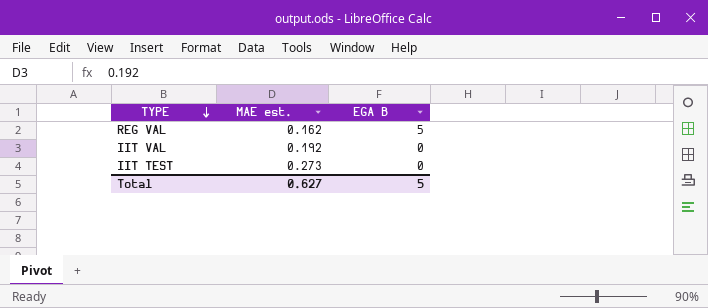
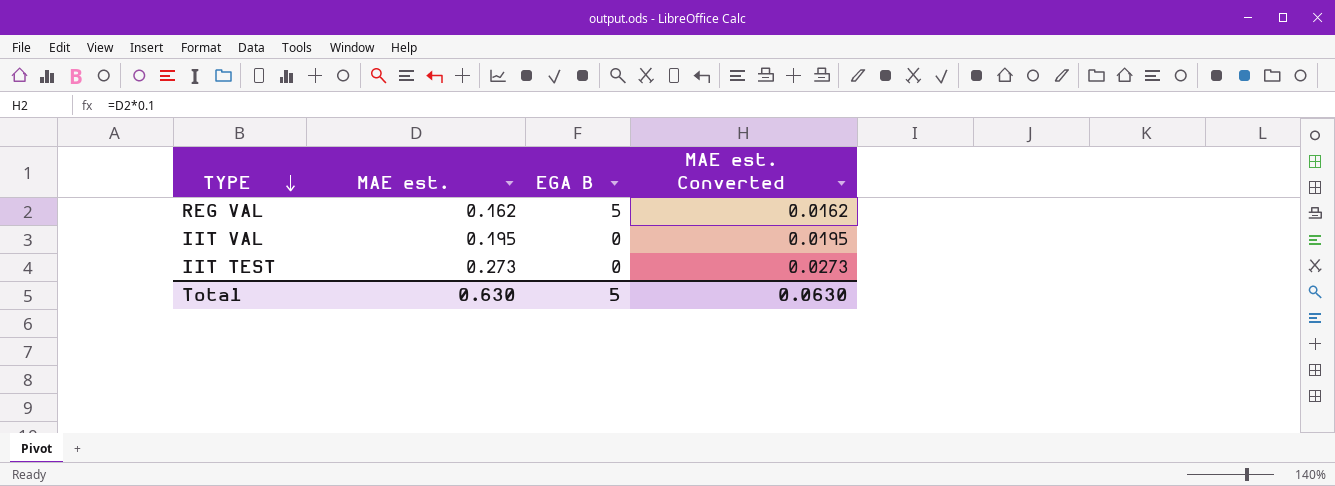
column MAE est. Converted | formula: none -> [MAE est.] * 0.1
IIT VAL | MAE est.: 0.192 -> 0.195
Total | MAE est.: 0.627 -> 0.630

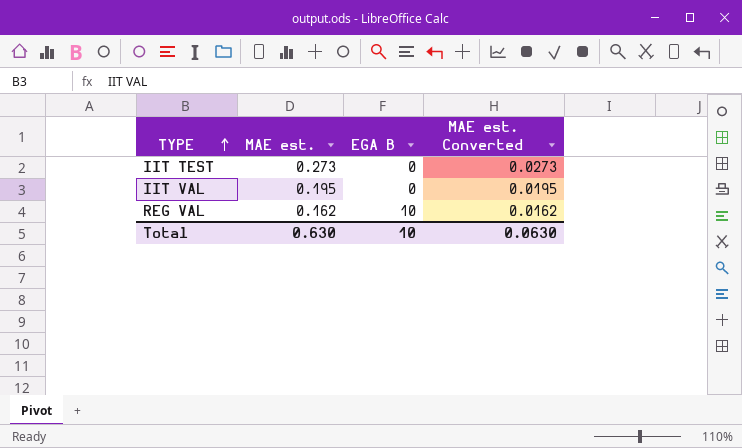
row order: TYPE descending -> TYPE ascending
REG VAL | EGA B: 5 -> 10
Total | EGA B: 5 -> 10

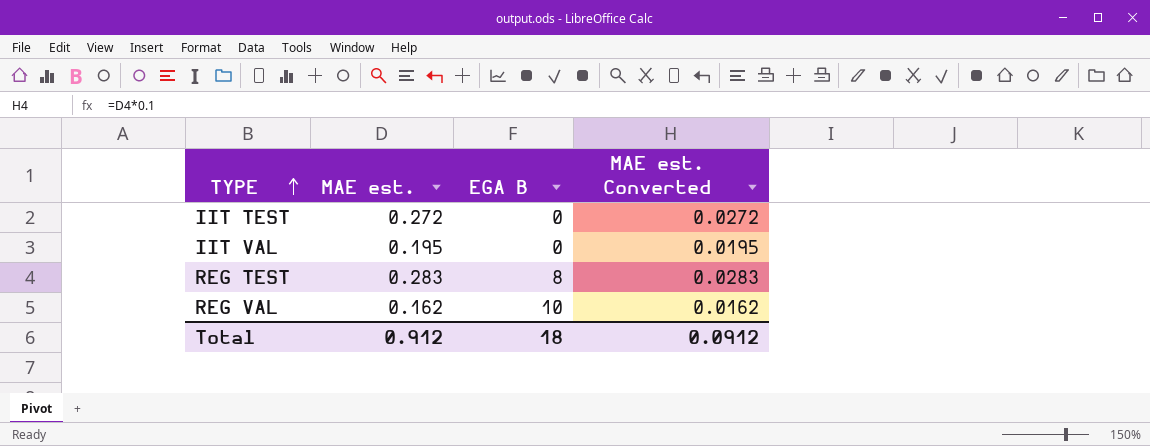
IIT TEST | MAE est.: 0.273 -> 0.272
IIT TEST | MAE est. Converted: 0.0273 -> 0.0272
row REG TEST: none -> 0.283 | 8 | 0.0283
Total | MAE est.: 0.630 -> 0.912
Total | EGA B: 10 -> 18
Total | MAE est. Converted: 0.0630 -> 0.0912

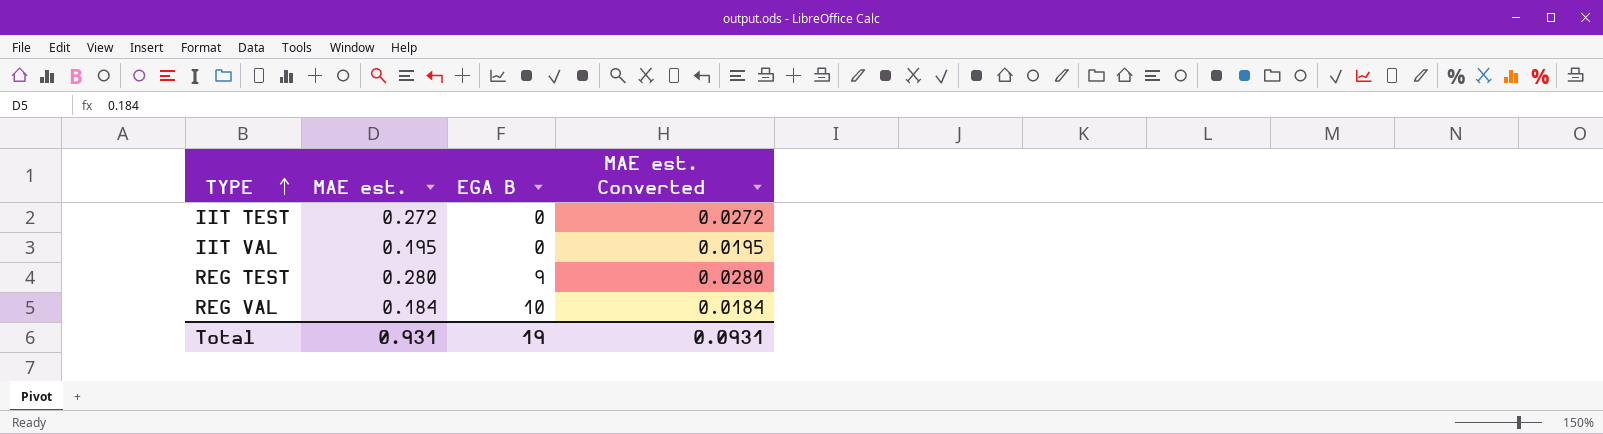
REG TEST | MAE est.: 0.283 -> 0.280
REG TEST | EGA B: 8 -> 9
REG TEST | MAE est. Converted: 0.0283 -> 0.0280
REG VAL | MAE est.: 0.162 -> 0.184
REG VAL | MAE est. Converted: 0.0162 -> 0.0184
Total | MAE est.: 0.912 -> 0.931
Total | EGA B: 18 -> 19
Total | MAE est. Converted: 0.0912 -> 0.0931

